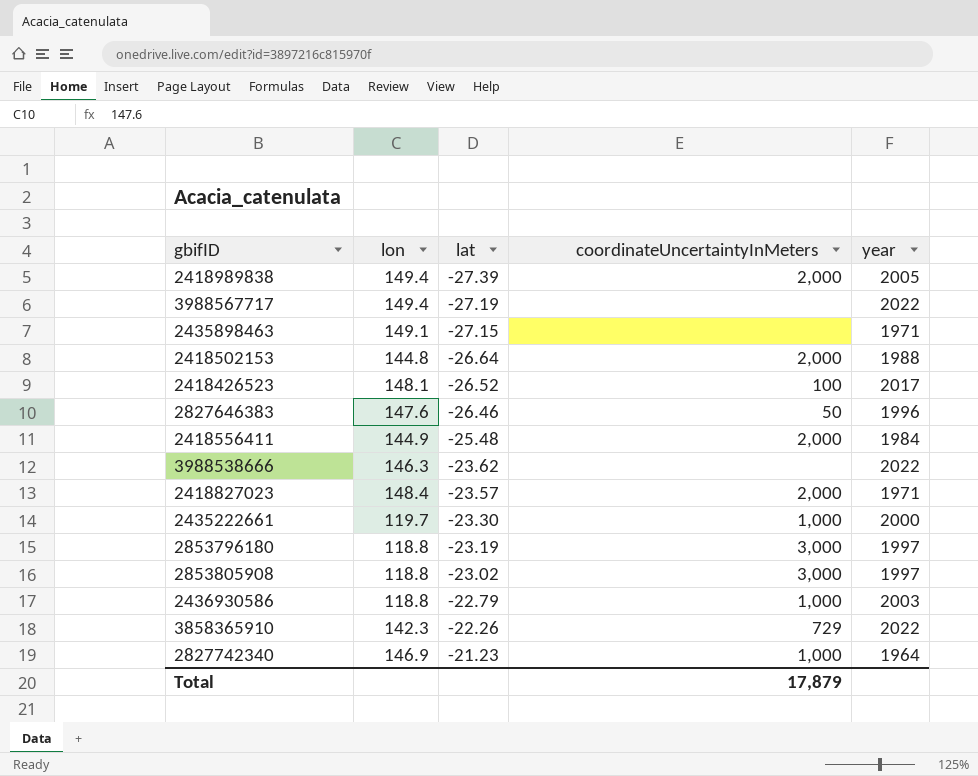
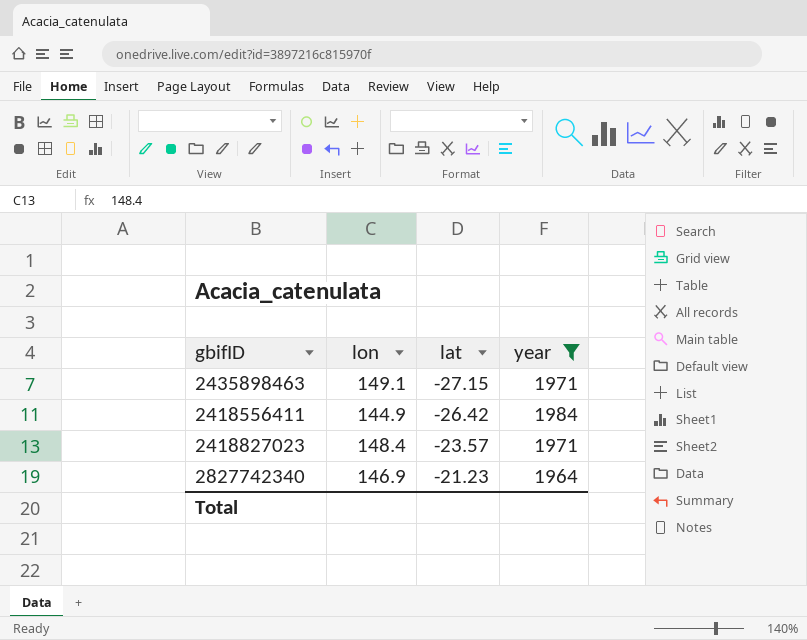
filter: none -> year <= 1984
column coordinateUncertaintyInMeters | position: 4 -> none
2418556411 | lat: -25.48 -> -26.42

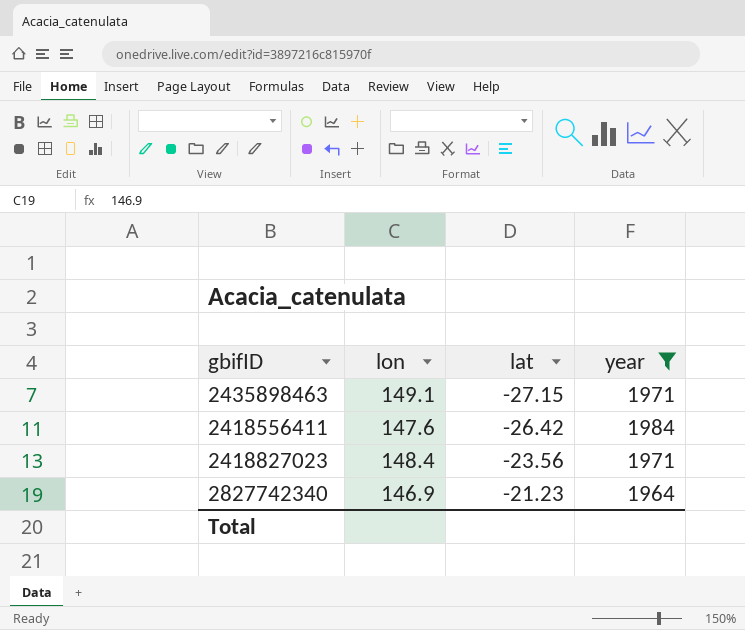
2418556411 | lon: 144.9 -> 147.6
2418827023 | lat: -23.57 -> -23.56

